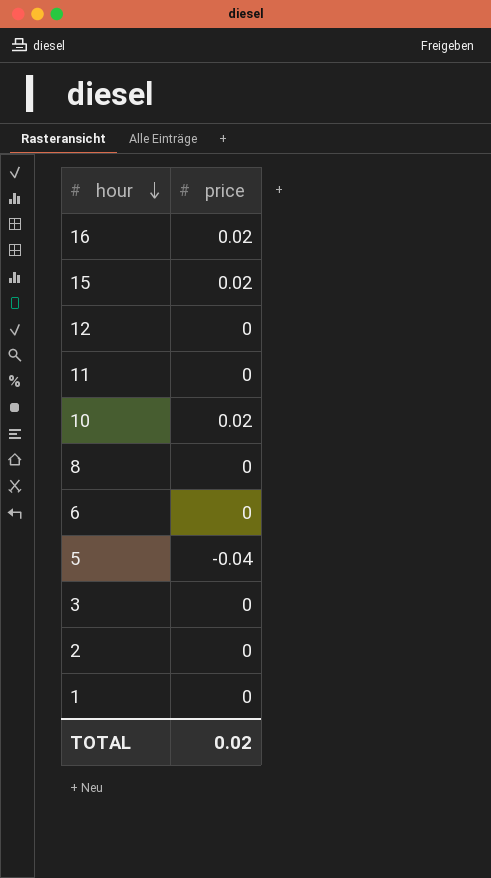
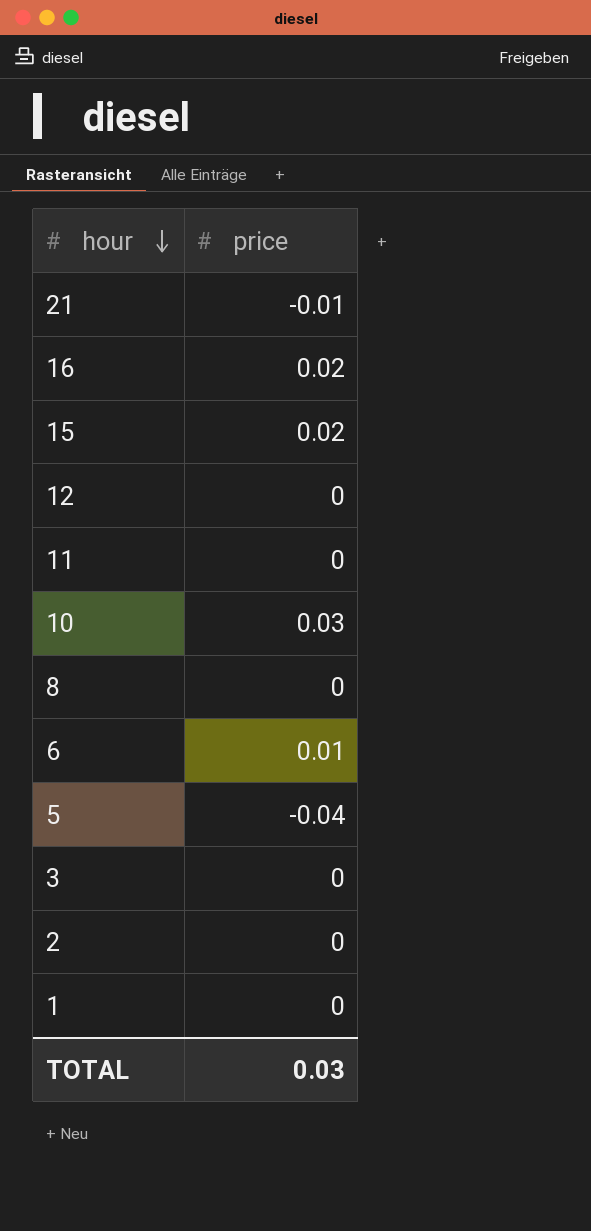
row 21: none -> -0.01
10 | price: 0.02 -> 0.03
6 | price: 0 -> 0.01
TOTAL | price: 0.02 -> 0.03

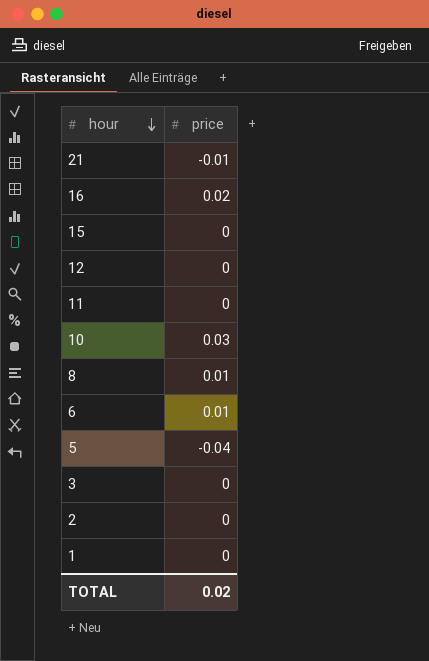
15 | price: 0.02 -> 0
8 | price: 0 -> 0.01
TOTAL | price: 0.03 -> 0.02

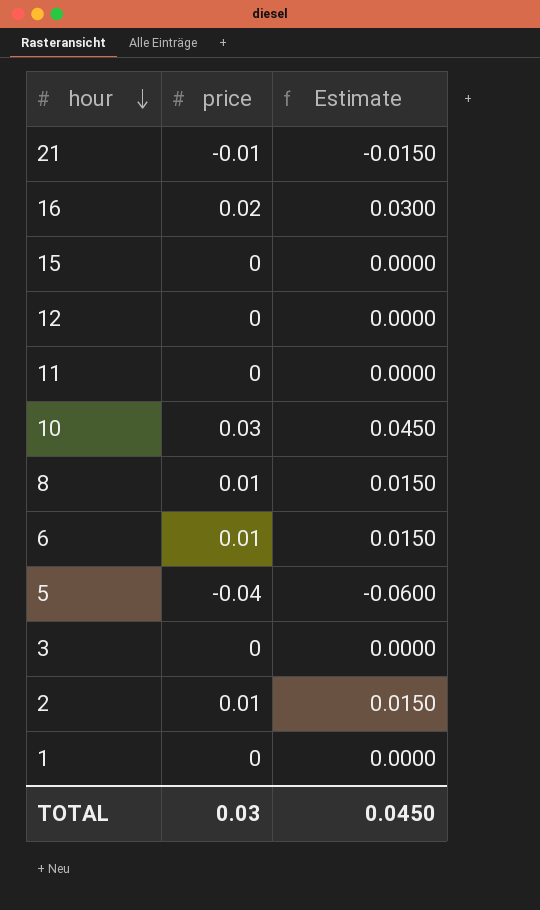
column Estimate | formula: none -> [price] * 1.5
2 | price: 0 -> 0.01
TOTAL | price: 0.02 -> 0.03

